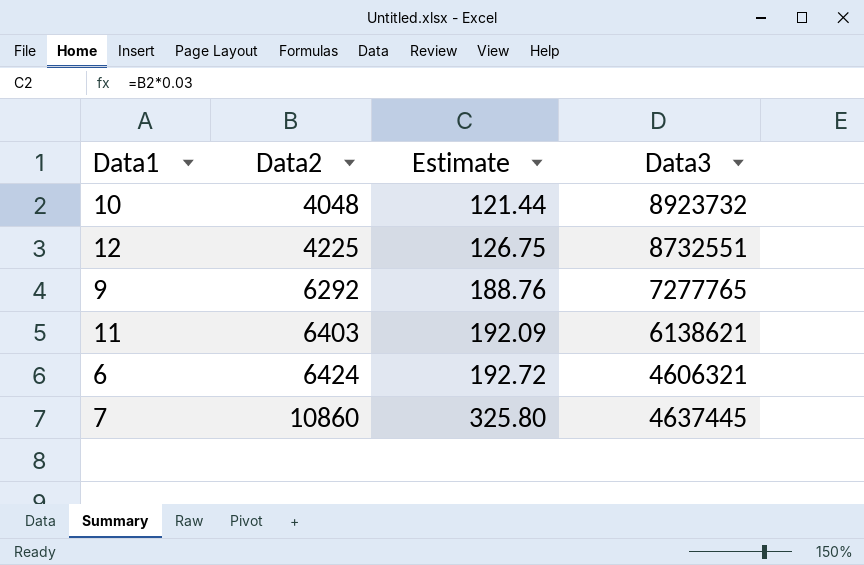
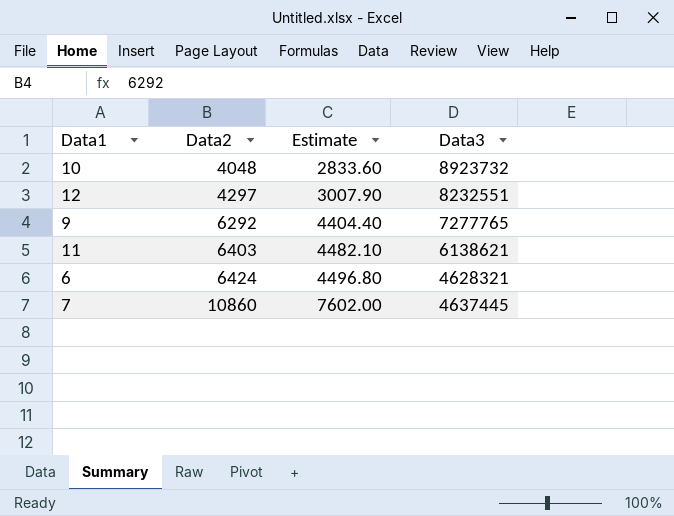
column Estimate | formula: [Data2] * 0.03 -> [Data2] * 0.7
12 | Data2: 4225 -> 4297
12 | Data3: 8732551 -> 8232551
6 | Data3: 4606321 -> 4628321

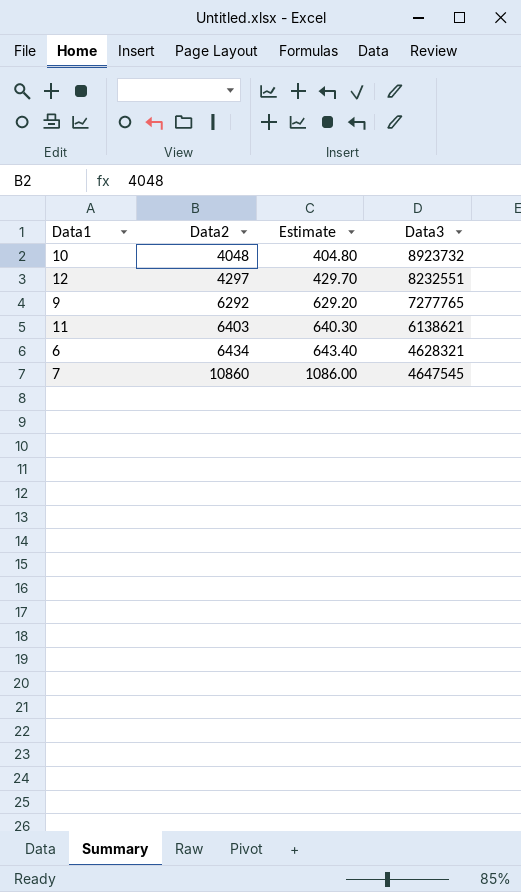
column Estimate | formula: [Data2] * 0.7 -> [Data2] * 0.1
6 | Data2: 6424 -> 6434
7 | Data3: 4637445 -> 4647545

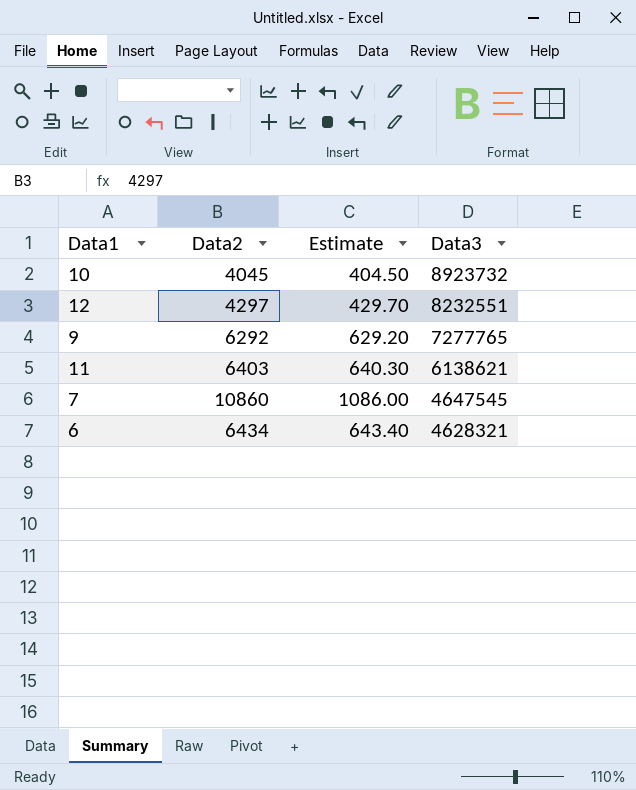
row order: Data2 ascending -> Data3 descending
10 | Data2: 4048 -> 4045
10 | Estimate: 404.80 -> 404.50

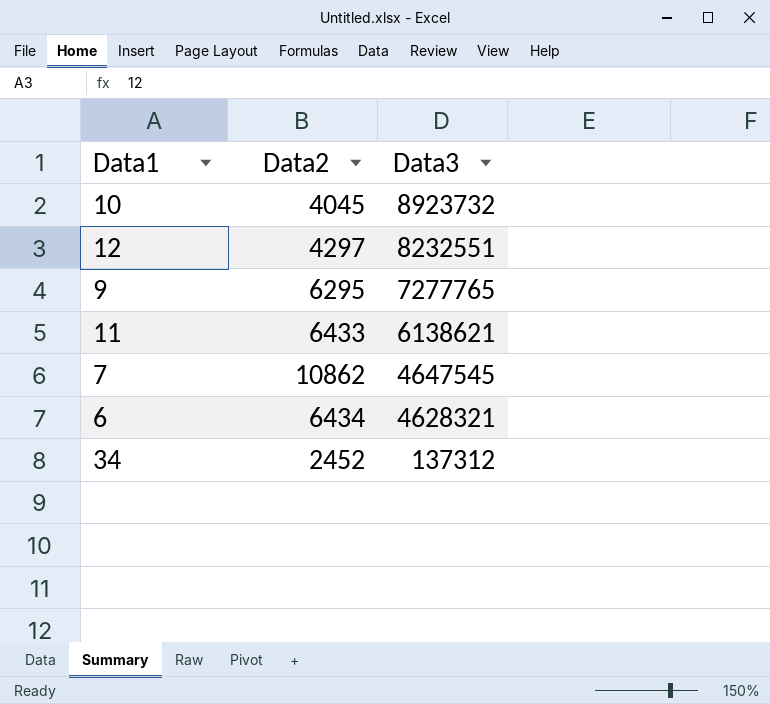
column Estimate | formula: [Data2] * 0.1 -> none
9 | Data2: 6292 -> 6295
11 | Data2: 6403 -> 6433
7 | Data2: 10860 -> 10862
row 34: none -> 2452 | 137312

